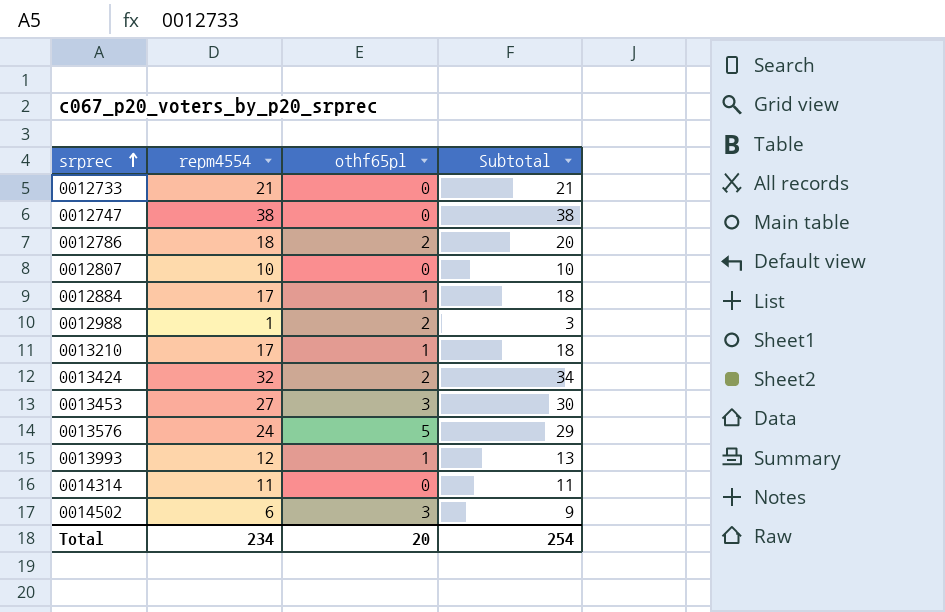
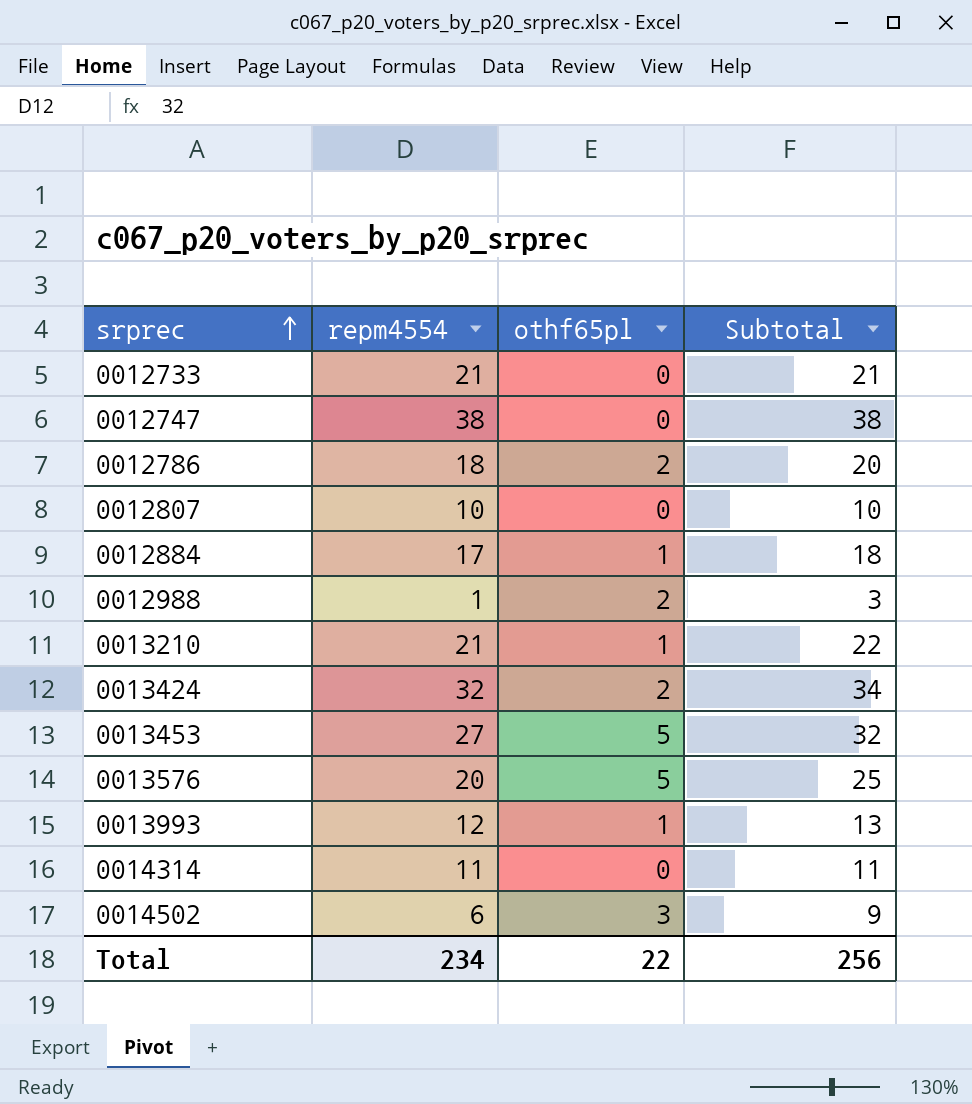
0013210 | repm4554: 17 -> 21
0013210 | Subtotal: 18 -> 22
0013453 | othf65pl: 3 -> 5
0013453 | Subtotal: 30 -> 32
0013576 | repm4554: 24 -> 20
0013576 | Subtotal: 29 -> 25
Total | othf65pl: 20 -> 22
Total | Subtotal: 254 -> 256

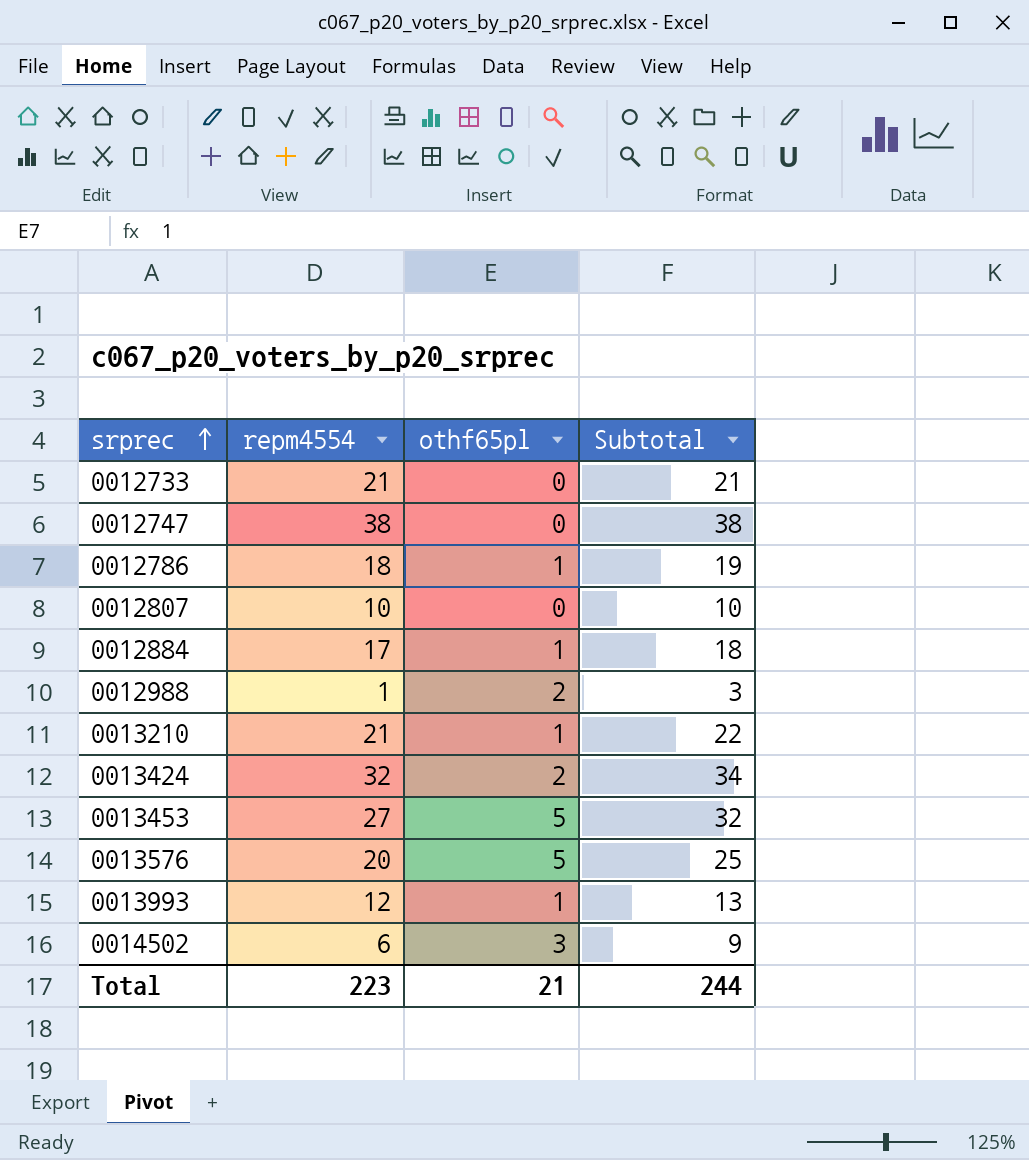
row 0014314: 11 | 0 | 11 -> none
0012786 | othf65pl: 2 -> 1
0012786 | Subtotal: 20 -> 19
Total | repm4554: 234 -> 223
Total | othf65pl: 22 -> 21
Total | Subtotal: 256 -> 244

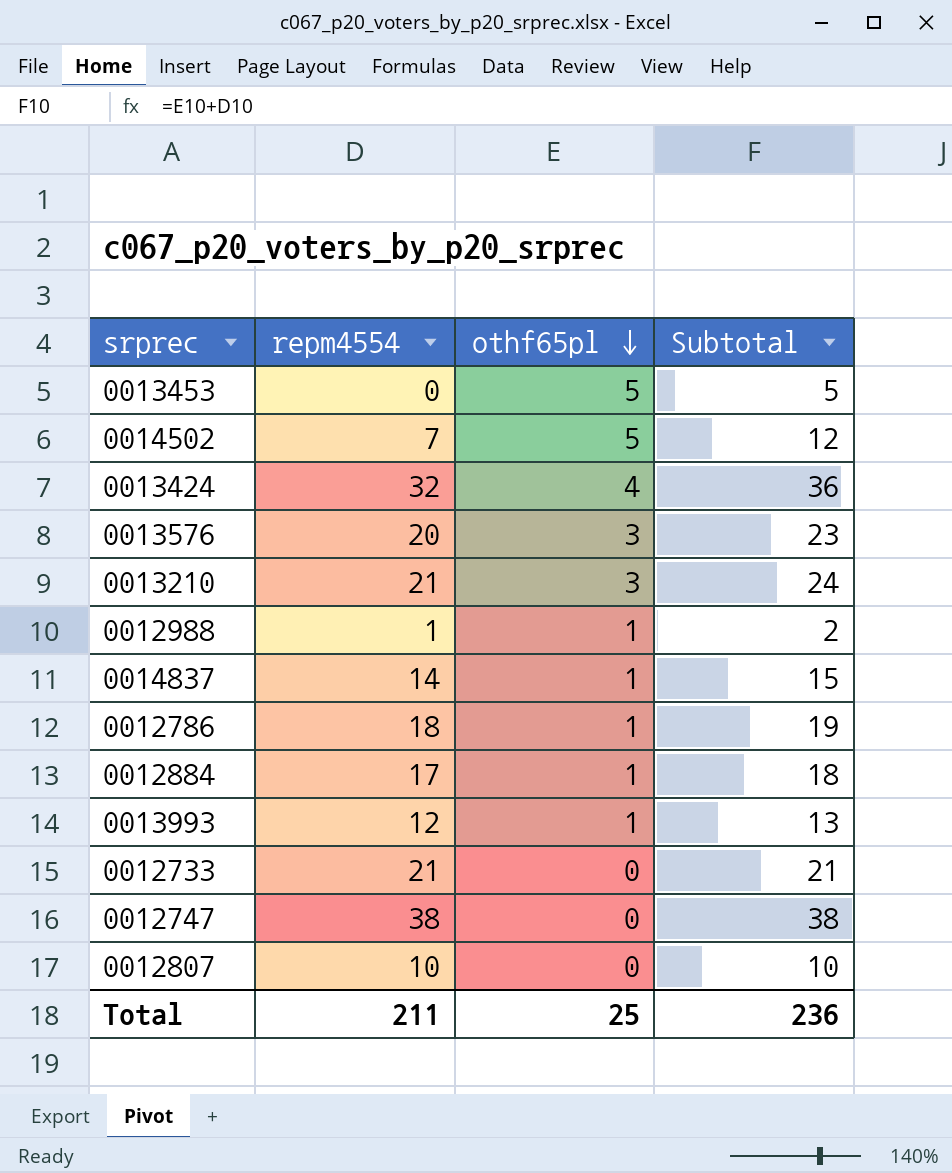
row order: srprec ascending -> othf65pl descending
0013453 | repm4554: 27 -> 0
0013453 | Subtotal: 32 -> 5
0014502 | repm4554: 6 -> 7
0014502 | othf65pl: 3 -> 5
0014502 | Subtotal: 9 -> 12
0013424 | othf65pl: 2 -> 4
0013424 | Subtotal: 34 -> 36
0013576 | othf65pl: 5 -> 3
0013576 | Subtotal: 25 -> 23
0013210 | othf65pl: 1 -> 3
0013210 | Subtotal: 22 -> 24
0012988 | othf65pl: 2 -> 1
0012988 | Subtotal: 3 -> 2
row 0014837: none -> 14 | 1 | 15
Total | repm4554: 223 -> 211
Total | othf65pl: 21 -> 25
Total | Subtotal: 244 -> 236

